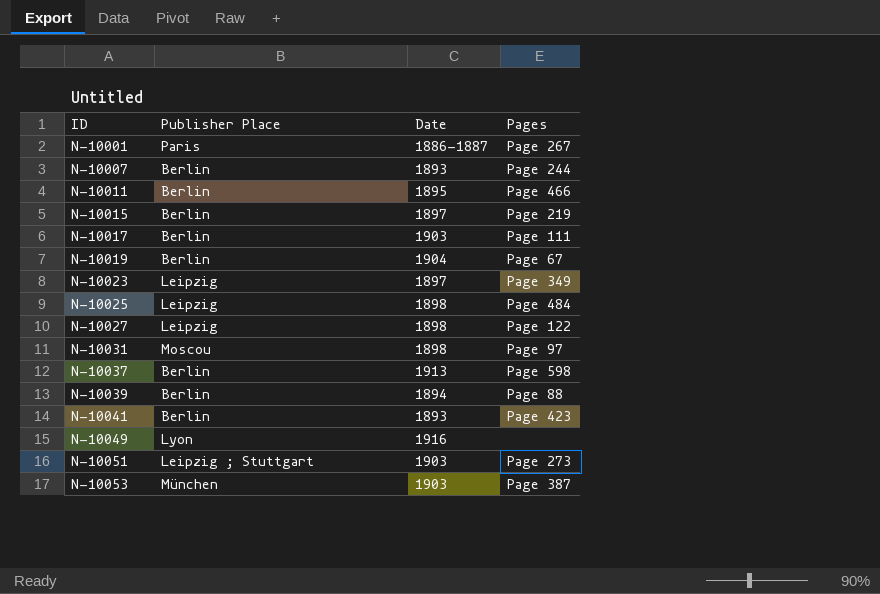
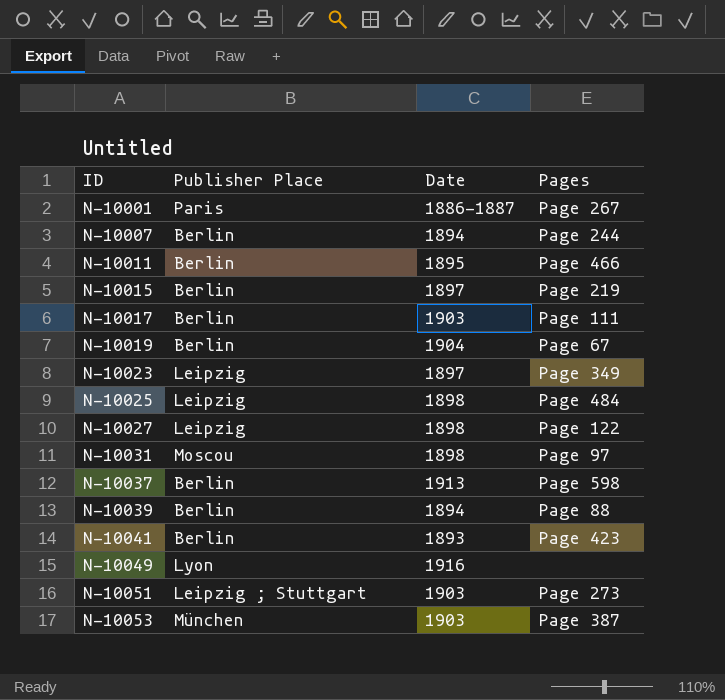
N-10007 | Date: 1893 -> 1894

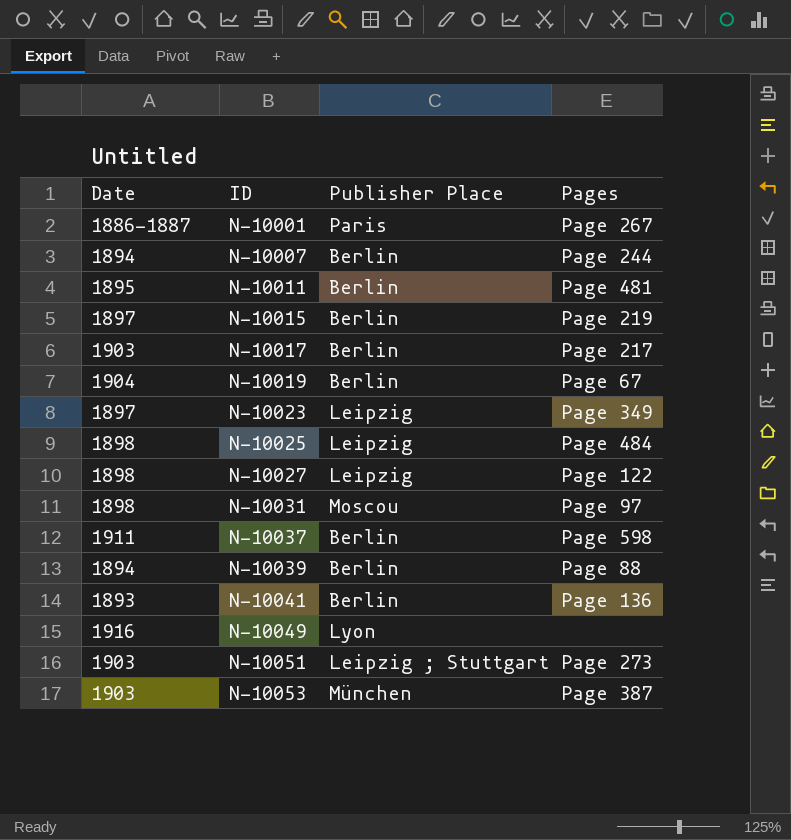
column Date | position: 3 -> 1
N-10011 | Pages: Page 466 -> Page 481
N-10017 | Pages: Page 111 -> Page 217
N-10037 | Date: 1913 -> 1911
N-10041 | Pages: Page 423 -> Page 136

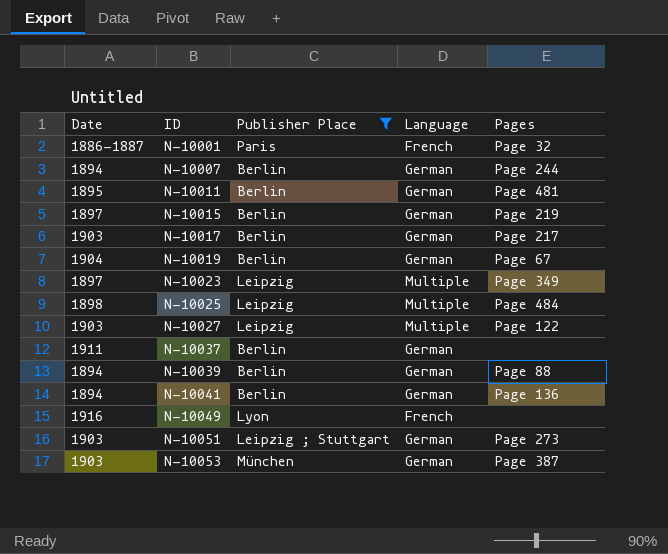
filter: none -> Publisher Place != Moscou
column Language | position: none -> 4
N-10001 | Pages: Page 267 -> Page 32
N-10027 | Date: 1898 -> 1903
N-10037 | Pages: Page 598 -> none
N-10041 | Date: 1893 -> 1894

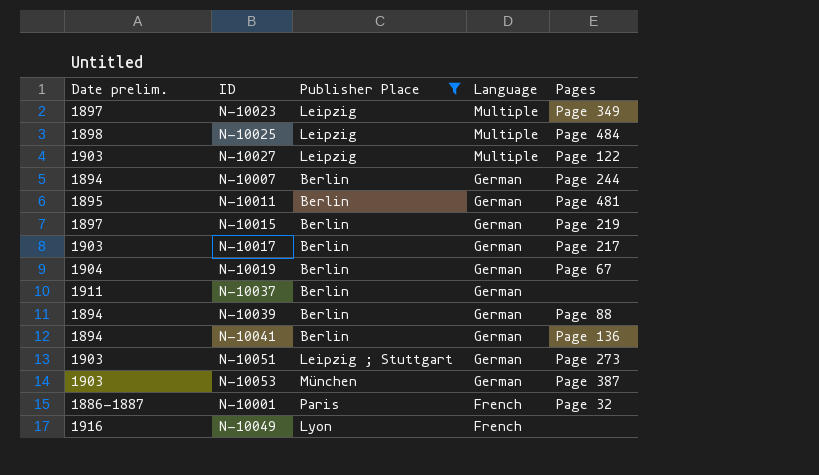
row order: ID ascending -> Language descending
column name: Date -> Date prelim.

